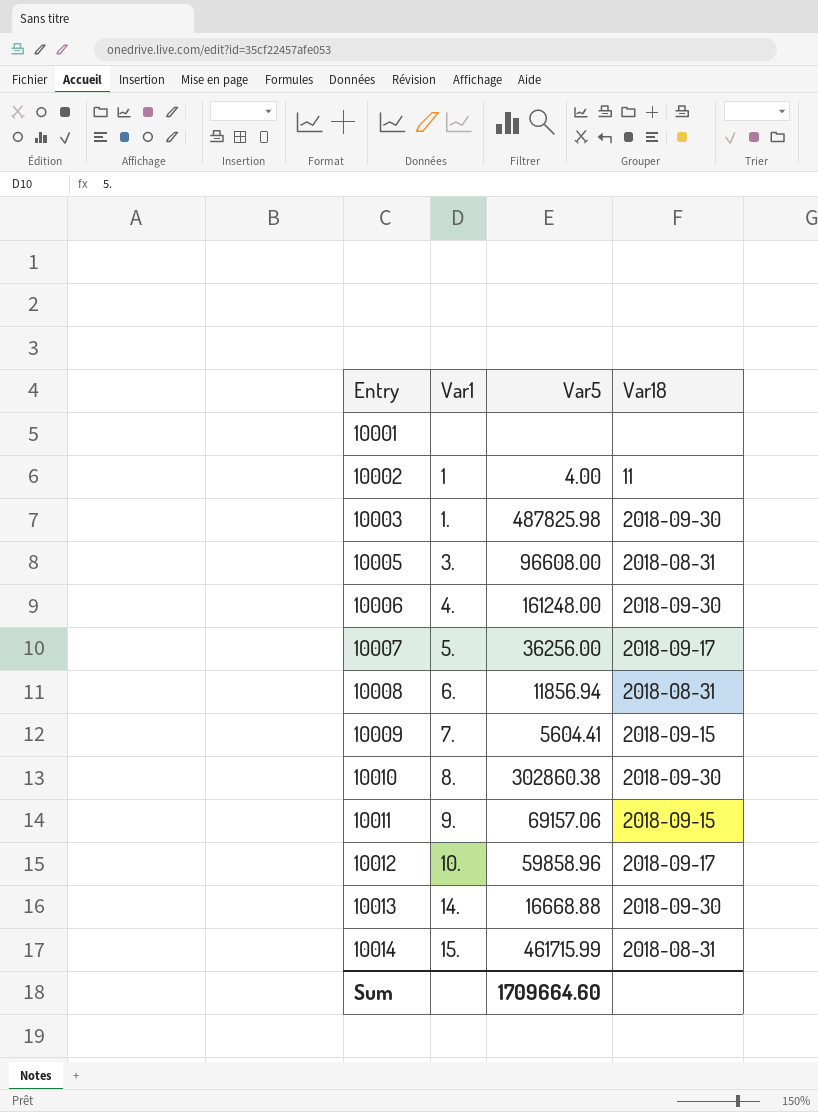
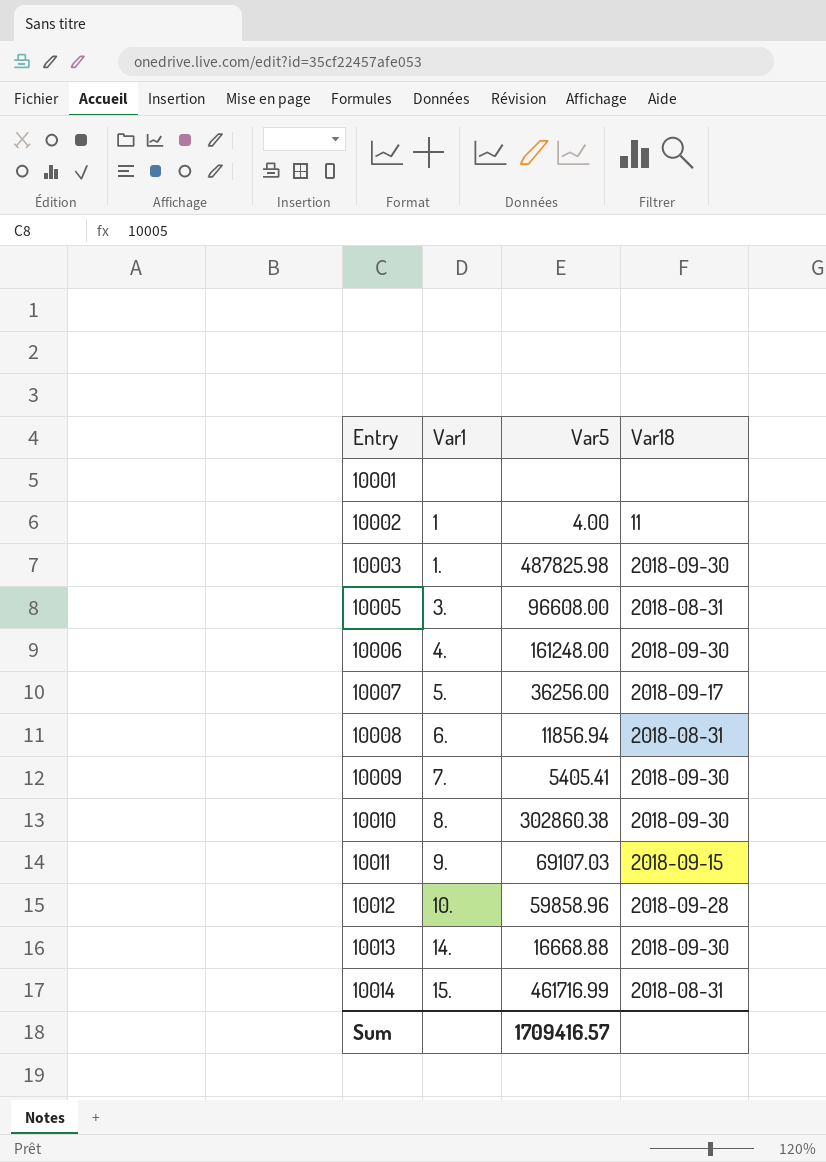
10009 | Var5: 5604.41 -> 5405.41
10009 | Var18: 2018-09-15 -> 2018-09-30
10011 | Var5: 69157.06 -> 69107.03
10012 | Var18: 2018-09-17 -> 2018-09-28
10014 | Var5: 461715.99 -> 461716.99
Sum | Var5: 1709664.60 -> 1709416.57

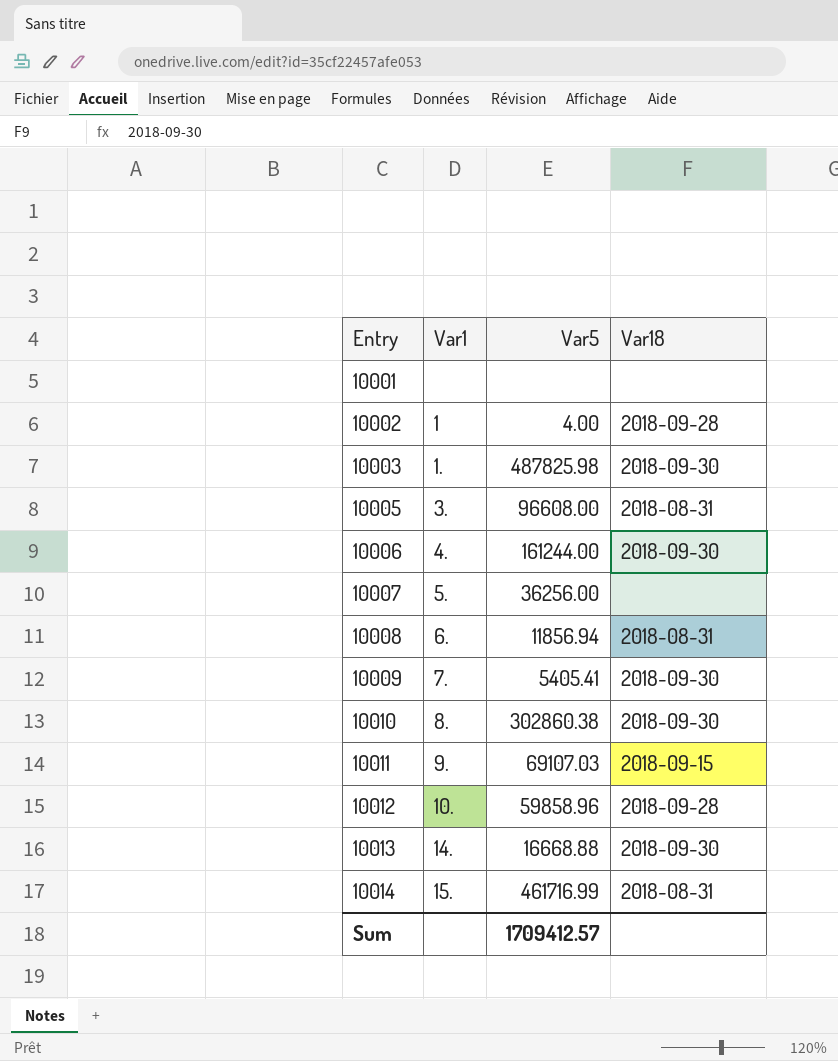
10002 | Var18: 11 -> 2018-09-28
10006 | Var5: 161248.00 -> 161244.00
10007 | Var18: 2018-09-17 -> none
Sum | Var5: 1709416.57 -> 1709412.57

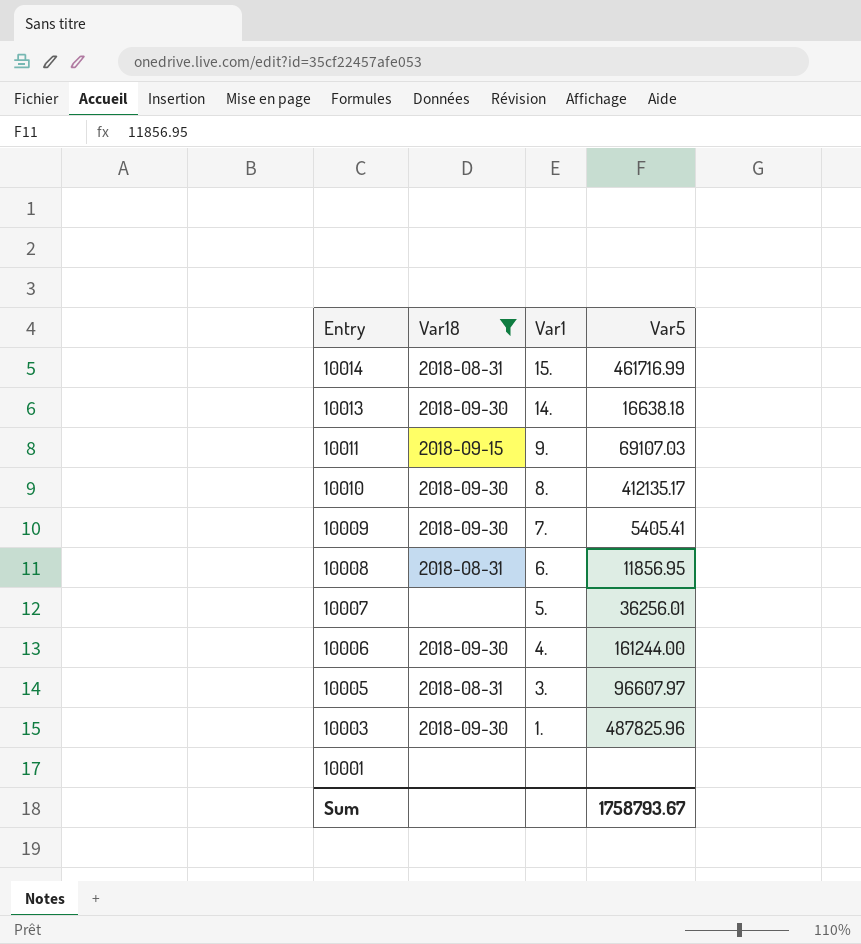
filter: none -> Var18 != 2018-09-28
row order: Entry ascending -> Entry descending
column Var18 | position: 4 -> 2
10013 | Var5: 16668.88 -> 16638.18
10010 | Var5: 302860.38 -> 412135.17
10008 | Var5: 11856.94 -> 11856.95
10007 | Var5: 36256.00 -> 36256.01
10005 | Var5: 96608.00 -> 96607.97
10003 | Var5: 487825.98 -> 487825.96
Sum | Var5: 1709412.57 -> 1758793.67

